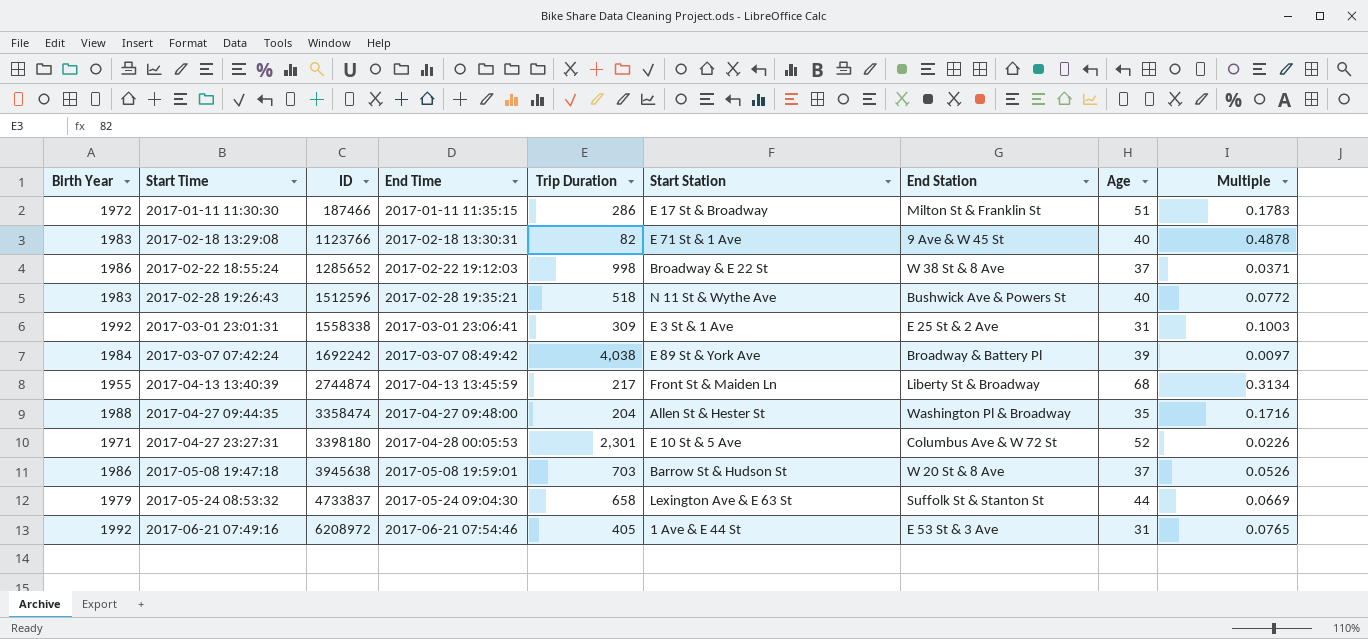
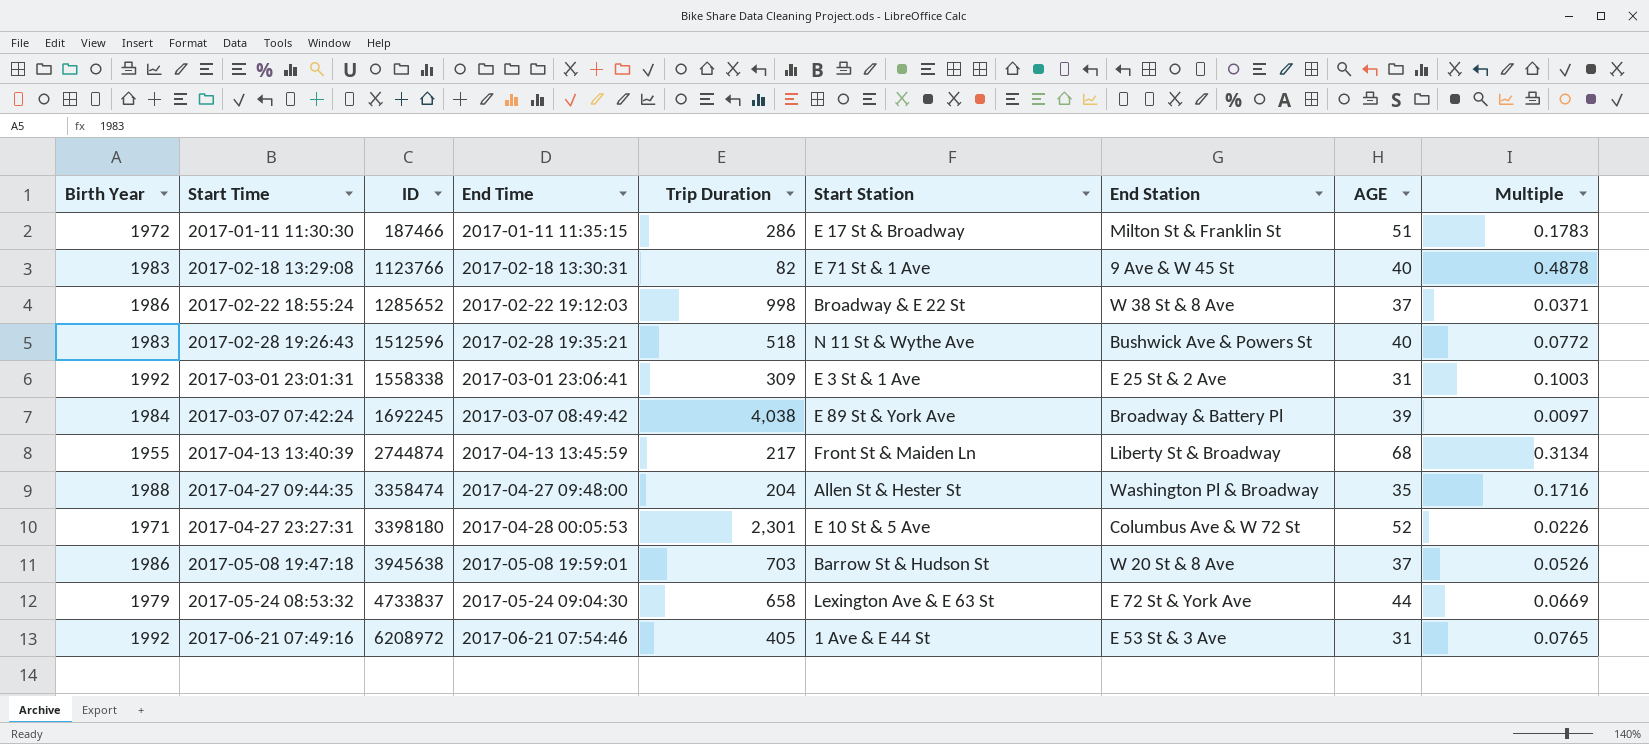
column name: Age -> AGE
2017-03-07 07:42:24 | ID: 1692242 -> 1692245
2017-05-24 08:53:32 | End Station: Suffolk St & Stanton St -> E 72 St & York Ave

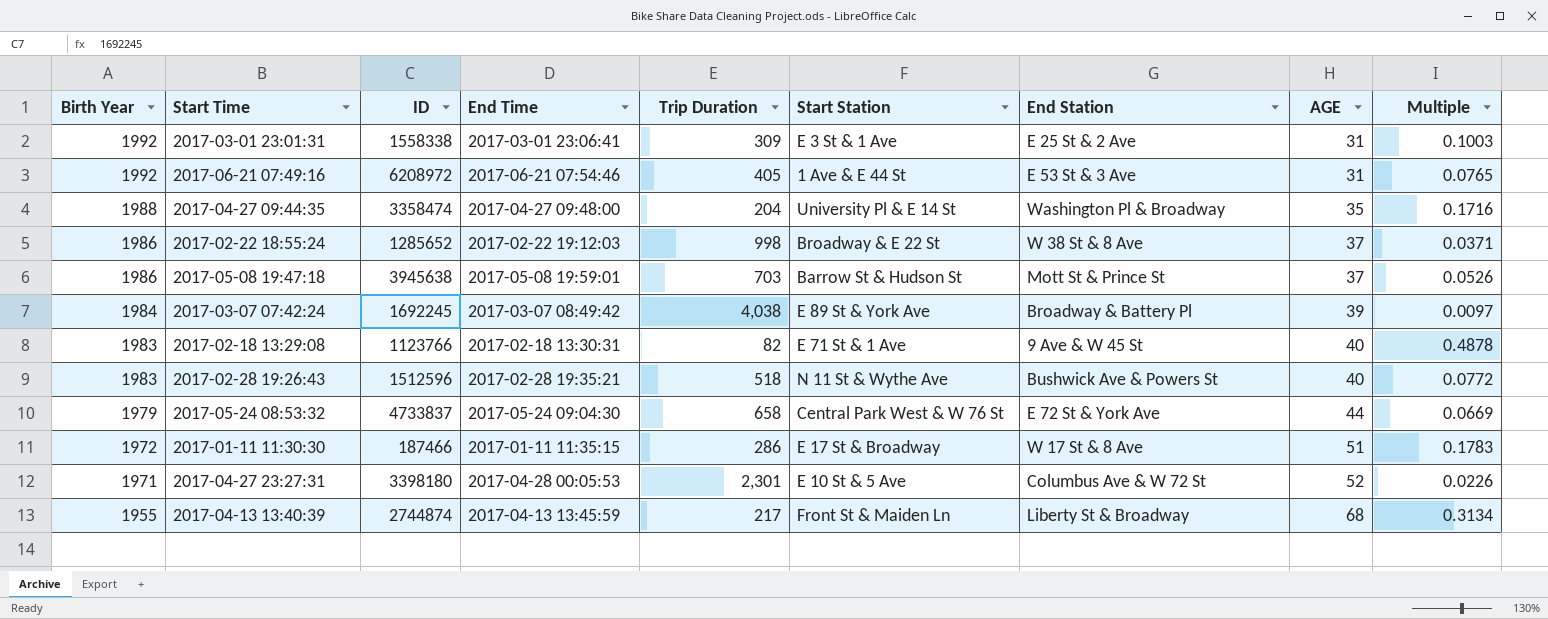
row order: Start Time ascending -> Birth Year descending
2017-04-27 09:44:35 | Start Station: Allen St & Hester St -> University Pl & E 14 St
2017-05-08 19:47:18 | End Station: W 20 St & 8 Ave -> Mott St & Prince St
2017-05-24 08:53:32 | Start Station: Lexington Ave & E 63 St -> Central Park West & W 76 St
2017-01-11 11:30:30 | End Station: Milton St & Franklin St -> W 17 St & 8 Ave

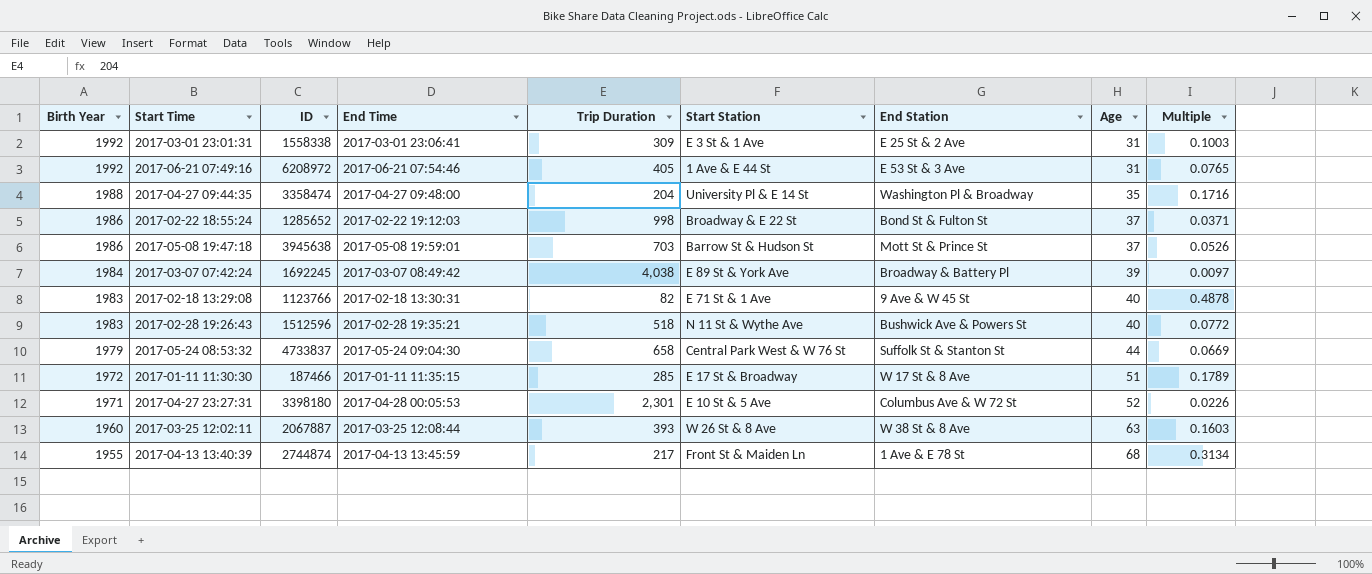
column name: AGE -> Age
2017-02-22 18:55:24 | End Station: W 38 St & 8 Ave -> Bond St & Fulton St
2017-05-24 08:53:32 | End Station: E 72 St & York Ave -> Suffolk St & Stanton St
2017-01-11 11:30:30 | Trip Duration: 286 -> 285
2017-01-11 11:30:30 | Multiple: 0.1783 -> 0.1789
row 2017-03-25 12:02:11: none -> 1960 | 2067887 | 2017-03-25 12:08:44 | 393 | W 26 St & 8 Ave | W 38 St & 8 Ave | 63 | 0.1603
2017-04-13 13:40:39 | End Station: Liberty St & Broadway -> 1 Ave & E 78 St

